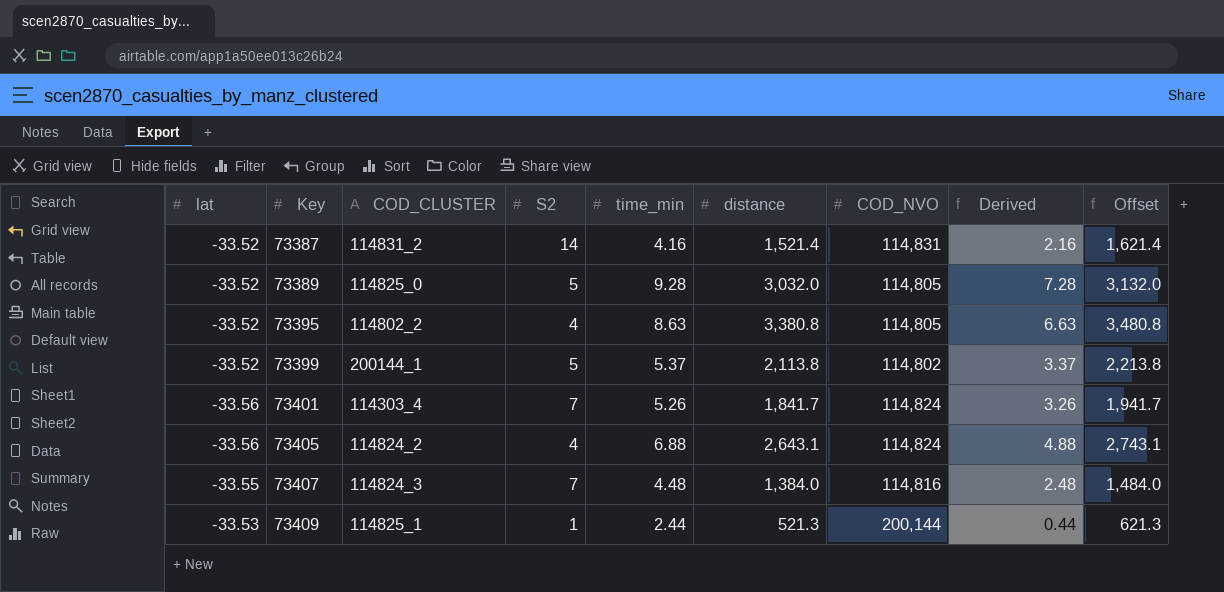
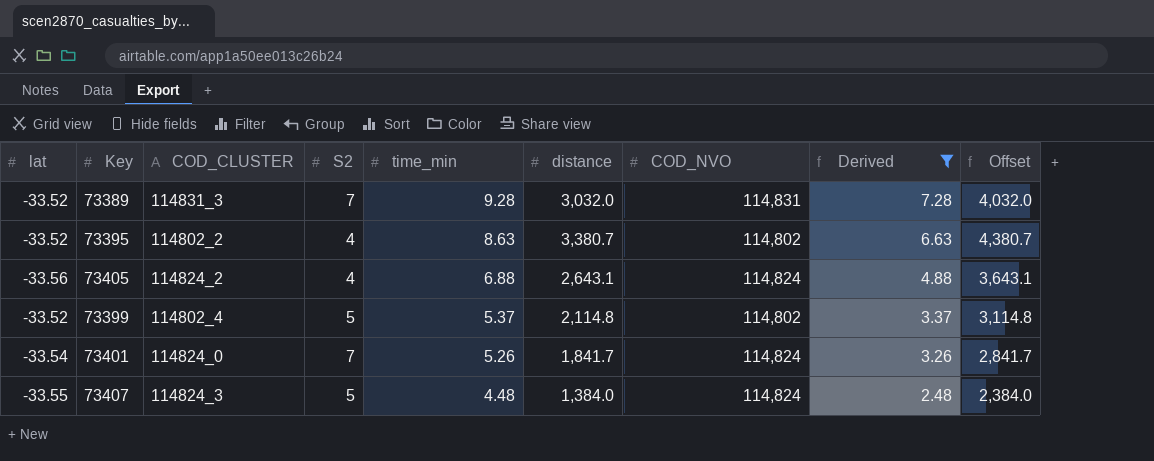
filter: none -> Derived >= 2.48
row order: Key ascending -> time_min descending
column Offset | formula: [distance] + 100 -> [distance] + 1000
73389 | COD_CLUSTER: 114825_0 -> 114831_3
73389 | S2: 5 -> 7
73389 | COD_NVO: 114,805 -> 114,831
73395 | distance: 3,380.8 -> 3,380.7
73395 | COD_NVO: 114,805 -> 114,802
73399 | COD_CLUSTER: 200144_1 -> 114802_4
73399 | distance: 2,113.8 -> 2,114.8
73401 | lat: -33.56 -> -33.54
73401 | COD_CLUSTER: 114303_4 -> 114824_0
73407 | S2: 7 -> 5
73407 | COD_NVO: 114,816 -> 114,824

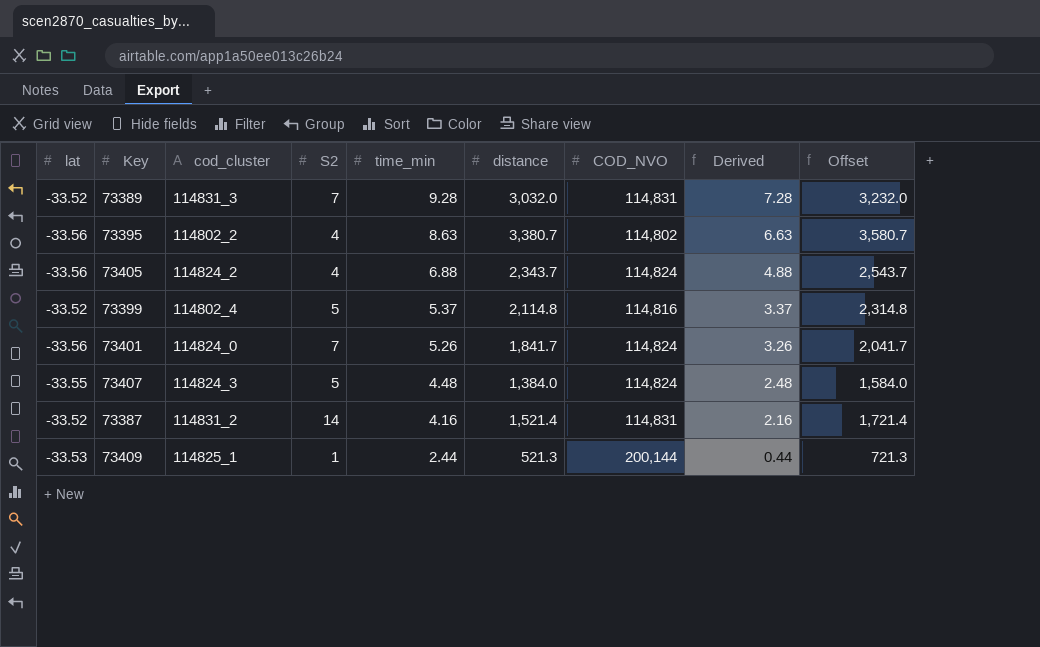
filter: Derived >= 2.48 -> none
column name: COD_CLUSTER -> cod_cluster
column Offset | formula: [distance] + 1000 -> [distance] + 200
73395 | lat: -33.52 -> -33.56
73405 | distance: 2,643.1 -> 2,343.7
73399 | COD_NVO: 114,802 -> 114,816
73401 | lat: -33.54 -> -33.56

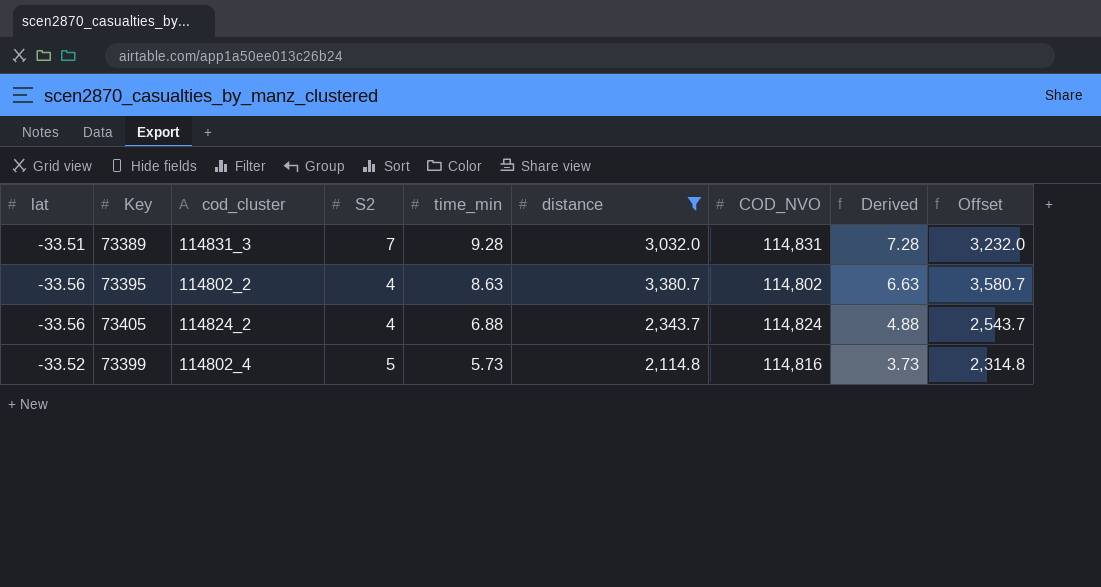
filter: none -> distance >= 2,114.8
73389 | lat: -33.52 -> -33.51
73399 | time_min: 5.37 -> 5.73
73399 | Derived: 3.37 -> 3.73

